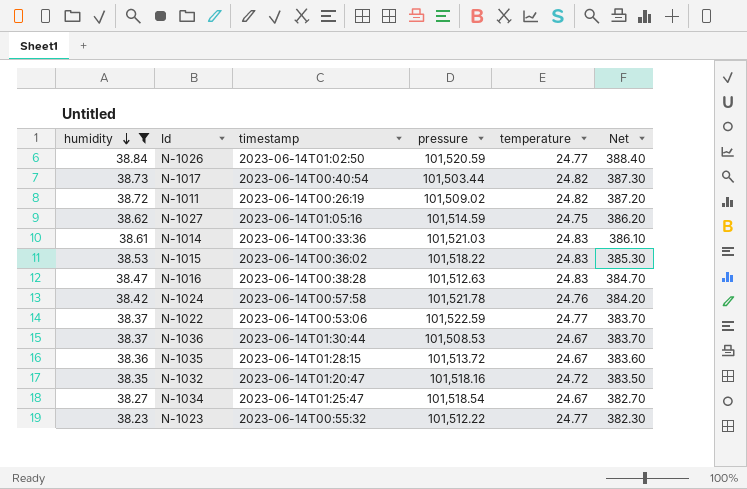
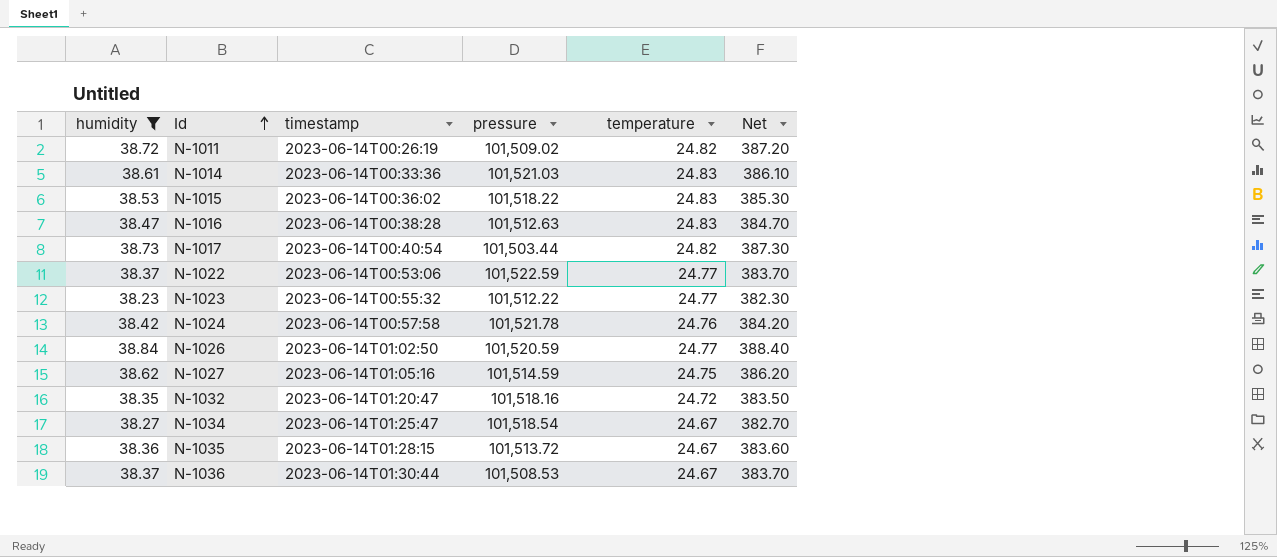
row order: humidity descending -> Id ascending

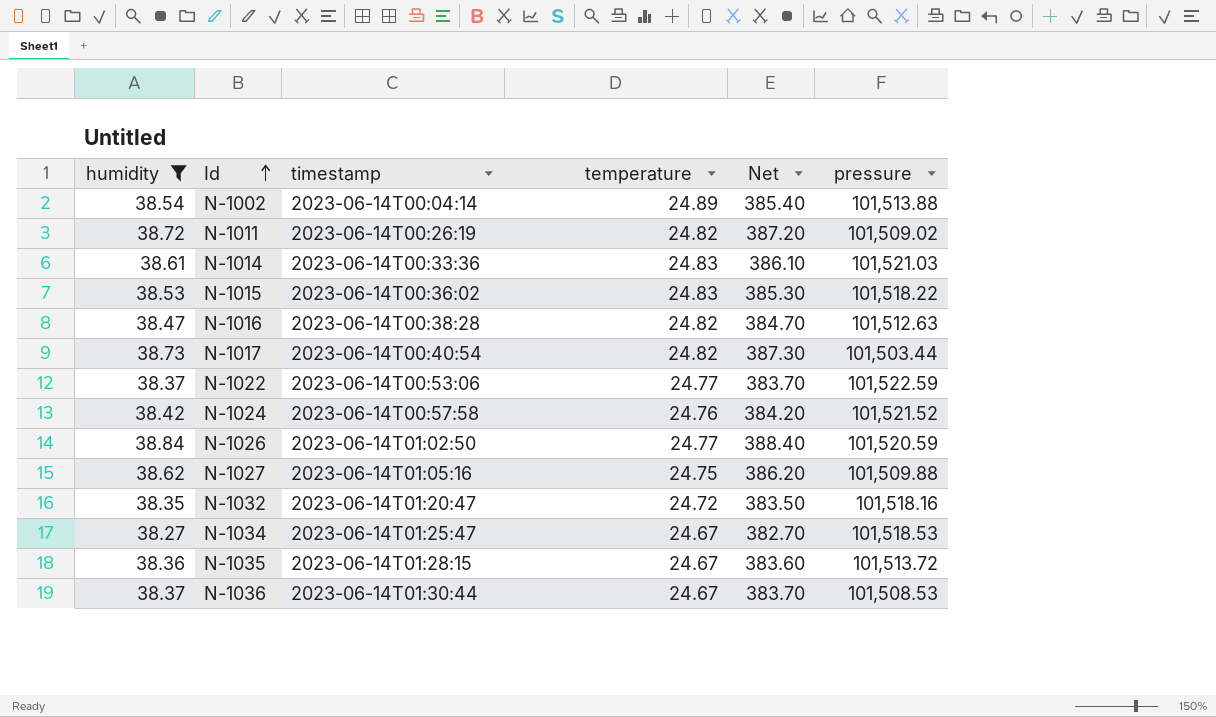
column pressure | position: 4 -> 6
row N-1023: 38.23 | 2023-06-14T00:55:32 | 101,512.22 | 24.77 | 382.30 -> none
row N-1002: none -> 38.54 | 2023-06-14T00:04:14 | 24.89 | 385.40 | 101,513.88
N-1016 | temperature: 24.83 -> 24.82
N-1024 | pressure: 101,521.78 -> 101,521.52
N-1027 | pressure: 101,514.59 -> 101,509.88
N-1034 | pressure: 101,518.54 -> 101,518.53

